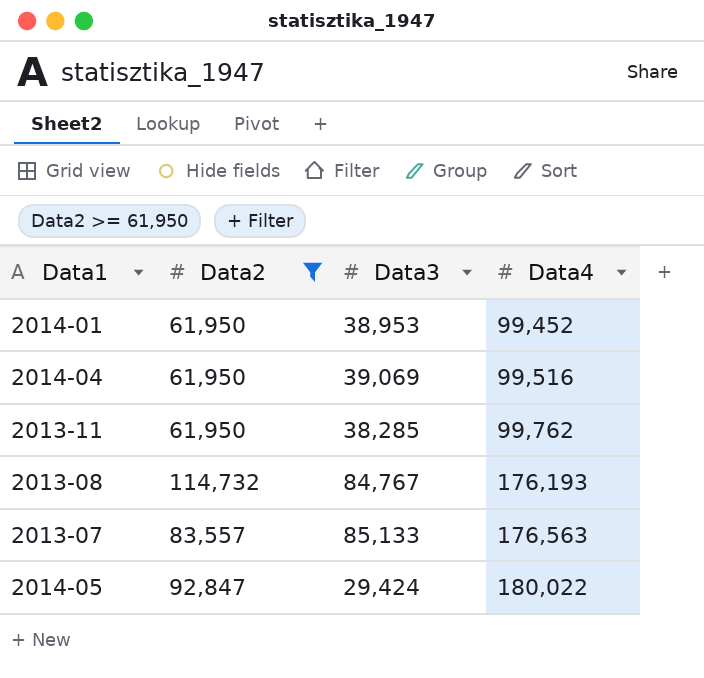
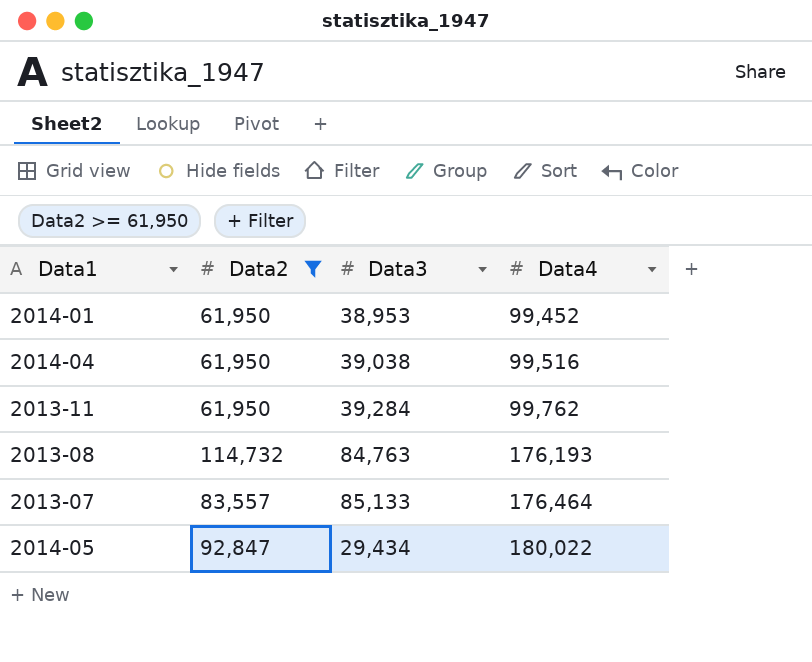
2014-04 | Data3: 39,069 -> 39,038
2013-11 | Data3: 38,285 -> 39,284
2013-08 | Data3: 84,767 -> 84,763
2013-07 | Data4: 176,563 -> 176,464
2014-05 | Data3: 29,424 -> 29,434

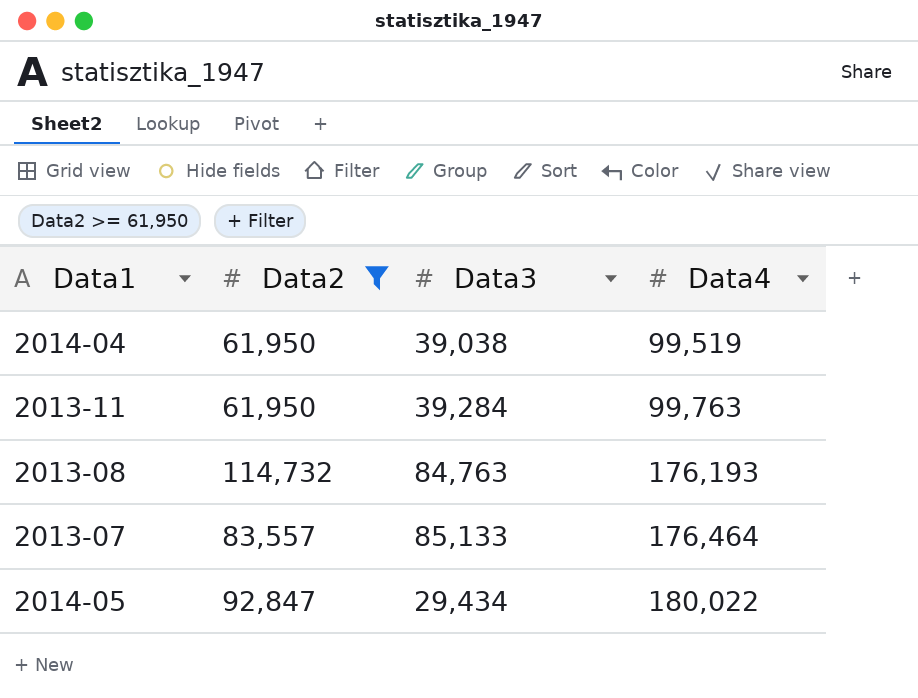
row 2014-01: 61,950 | 38,953 | 99,452 -> none
2014-04 | Data4: 99,516 -> 99,519
2013-11 | Data4: 99,762 -> 99,763

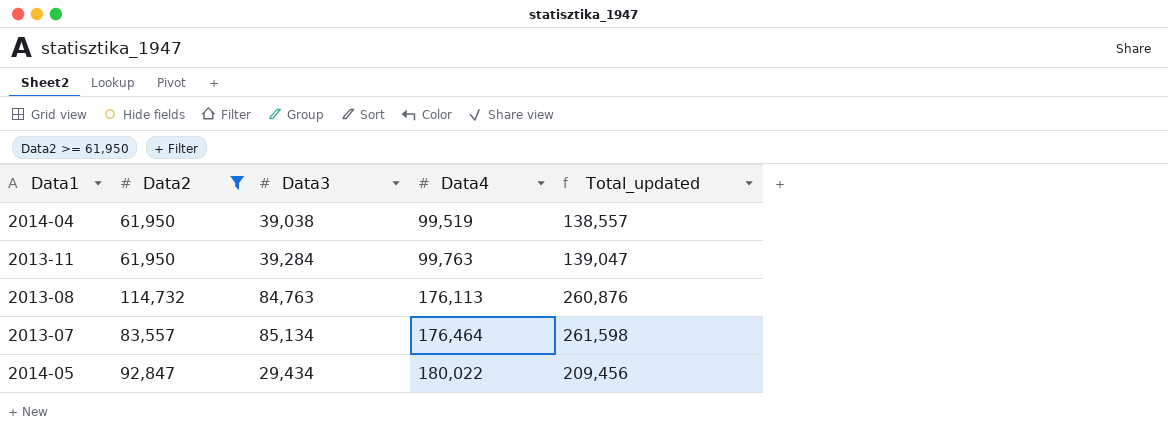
column Total_updated | formula: none -> [Data3] + [Data4]
2013-08 | Data4: 176,193 -> 176,113
2013-07 | Data3: 85,133 -> 85,134

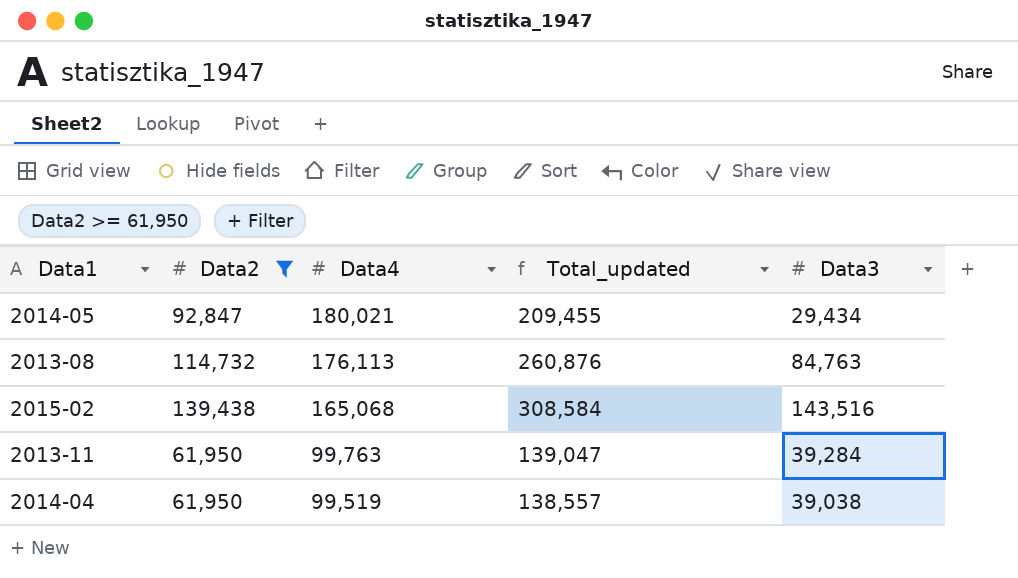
row order: Data4 ascending -> Data4 descending
column Data3 | position: 3 -> 5
row 2013-07: 83,557 | 85,134 | 176,464 | 261,598 -> none
2014-05 | Data4: 180,022 -> 180,021
2014-05 | Total_updated: 209,456 -> 209,455
row 2015-02: none -> 139,438 | 165,068 | 308,584 | 143,516

